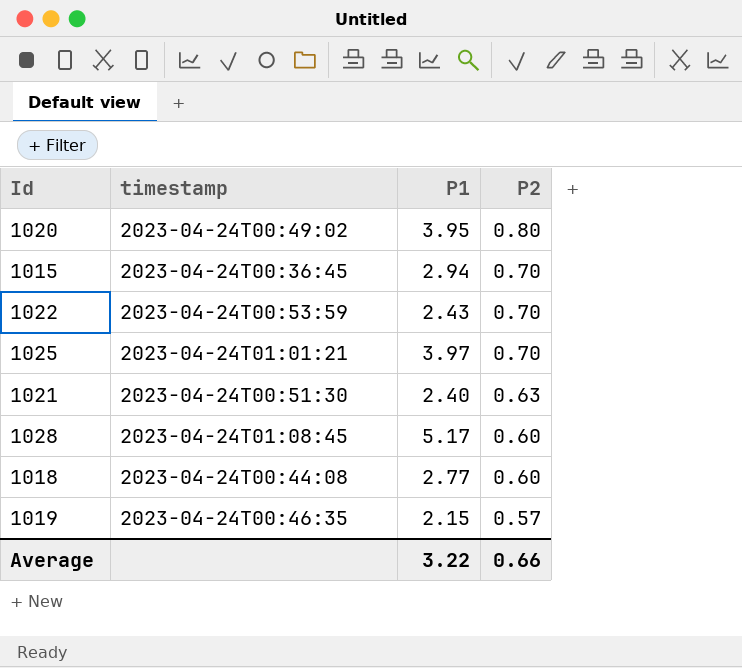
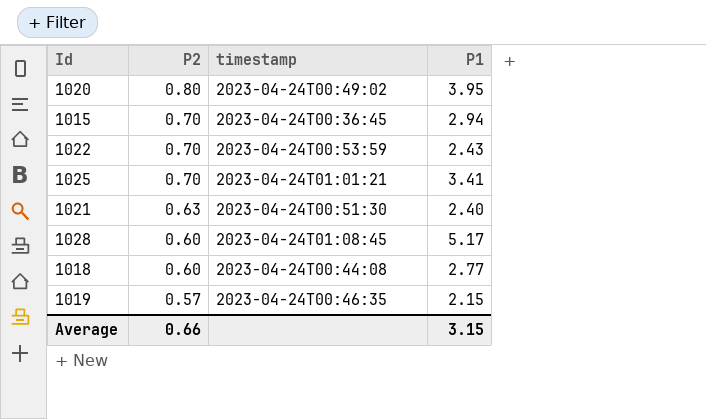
column P2 | position: 4 -> 2
1025 | P1: 3.97 -> 3.41
Average | P1: 3.22 -> 3.15

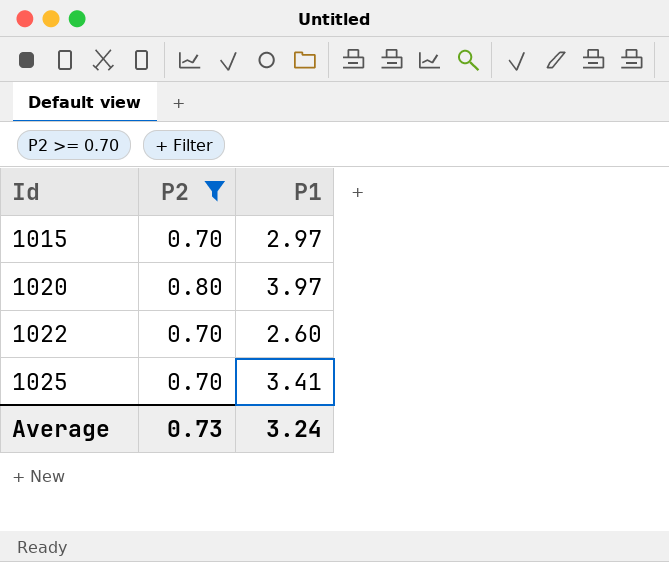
filter: none -> P2 >= 0.70
row order: P2 descending -> Id ascending
column timestamp | position: 3 -> none
1015 | P1: 2.94 -> 2.97
1020 | P1: 3.95 -> 3.97
1022 | P1: 2.43 -> 2.60
Average | P2: 0.66 -> 0.73
Average | P1: 3.15 -> 3.24

